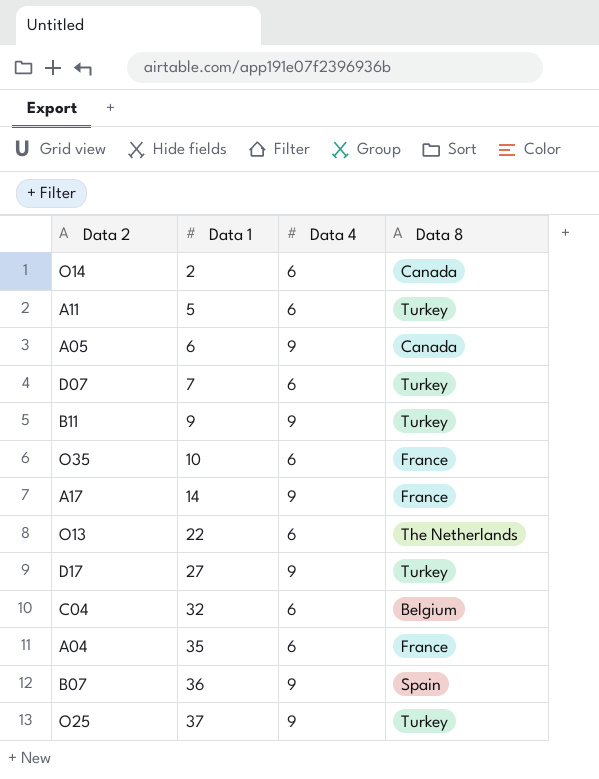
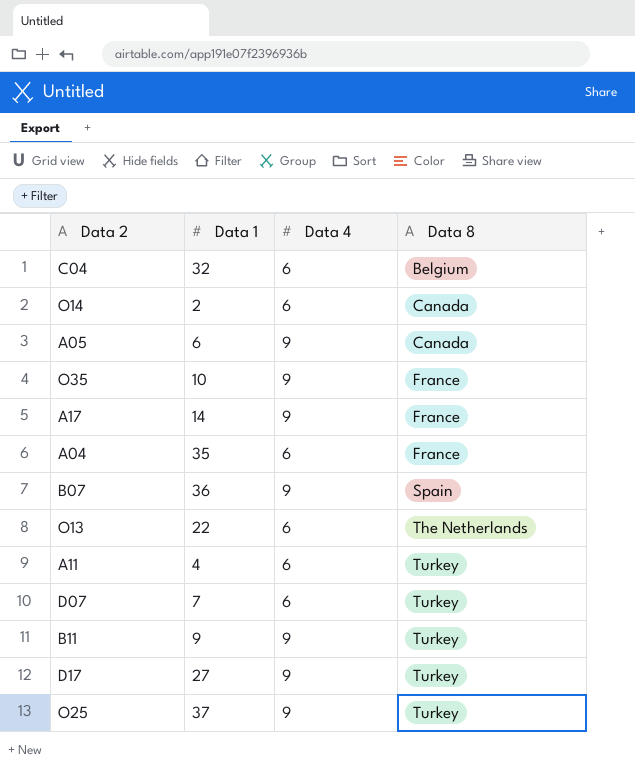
row order: Data 1 ascending -> Data 8 ascending
O35 | Data 4: 6 -> 9
A11 | Data 1: 5 -> 4

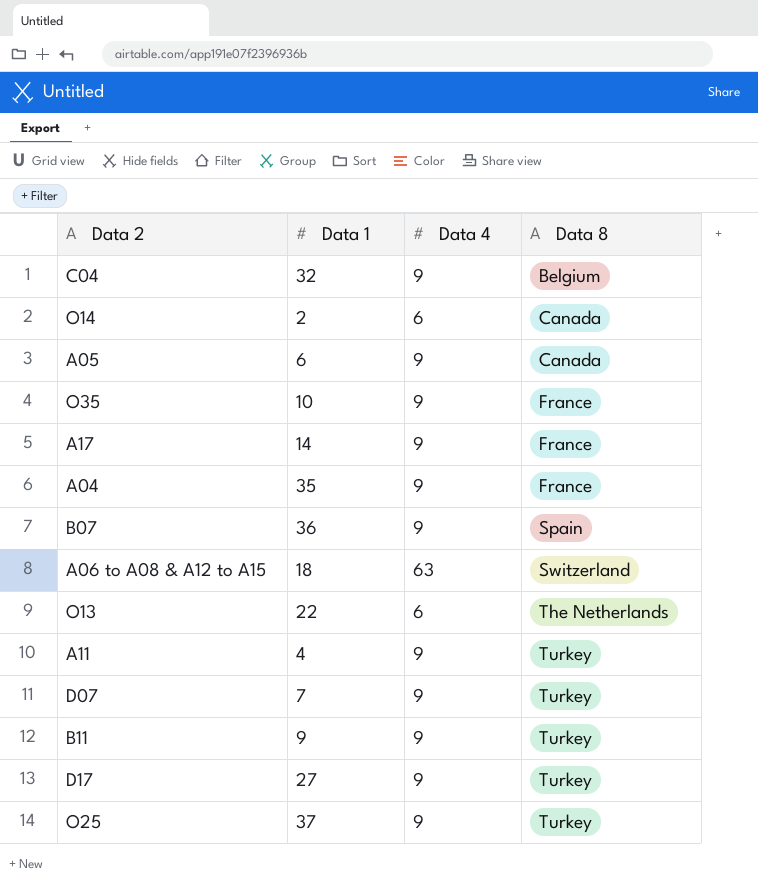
C04 | Data 4: 6 -> 9
A04 | Data 4: 6 -> 9
row A06 to A08 & A12 to A15: none -> 18 | 63 | Switzerland
A11 | Data 4: 6 -> 9
D07 | Data 4: 6 -> 9

